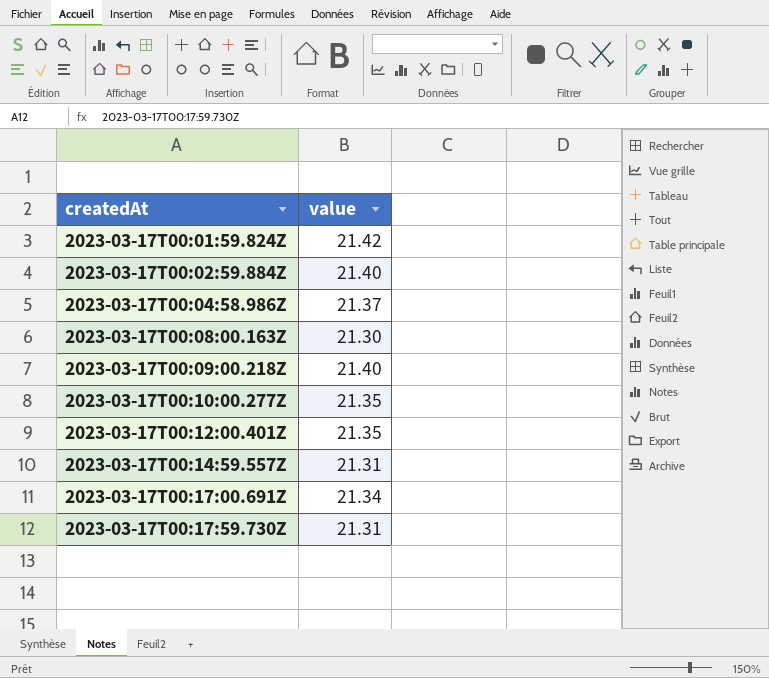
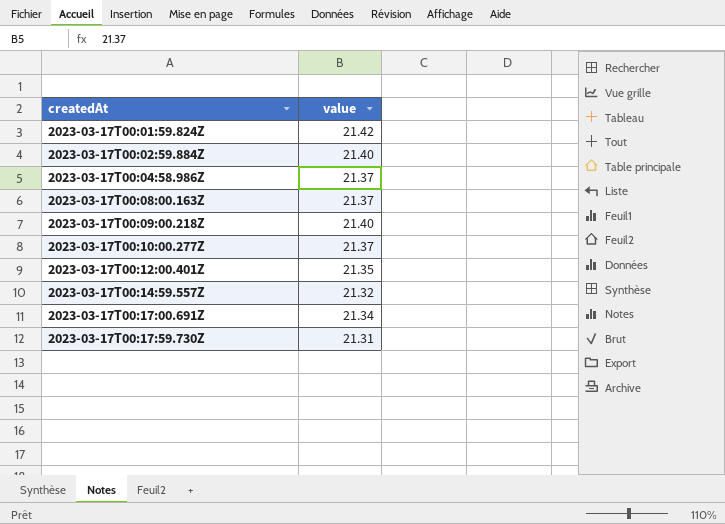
2023-03-17T00:08:00.163Z | value: 21.30 -> 21.37
2023-03-17T00:10:00.277Z | value: 21.35 -> 21.37
2023-03-17T00:14:59.557Z | value: 21.31 -> 21.32

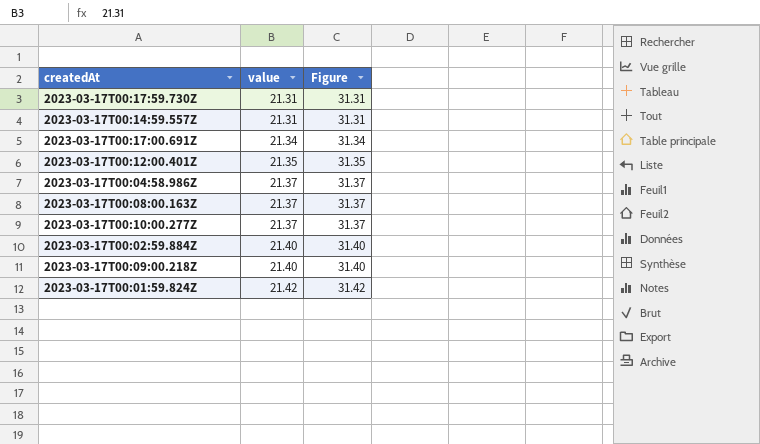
row order: createdAt ascending -> value ascending
column Figure | formula: none -> [value] + 10
2023-03-17T00:14:59.557Z | value: 21.32 -> 21.31

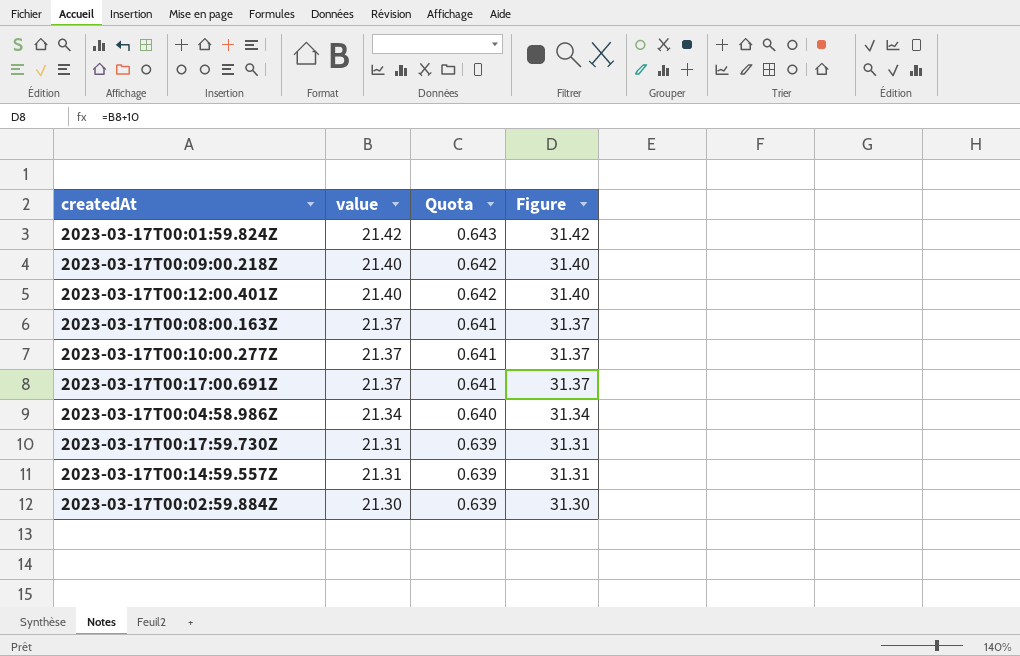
row order: value ascending -> value descending
column Quota | formula: none -> [value] * 0.03
2023-03-17T00:12:00.401Z | value: 21.35 -> 21.40
2023-03-17T00:12:00.401Z | Figure: 31.35 -> 31.40
2023-03-17T00:17:00.691Z | value: 21.34 -> 21.37
2023-03-17T00:17:00.691Z | Figure: 31.34 -> 31.37
2023-03-17T00:04:58.986Z | value: 21.37 -> 21.34
2023-03-17T00:04:58.986Z | Figure: 31.37 -> 31.34
2023-03-17T00:02:59.884Z | value: 21.40 -> 21.30
2023-03-17T00:02:59.884Z | Figure: 31.40 -> 31.30

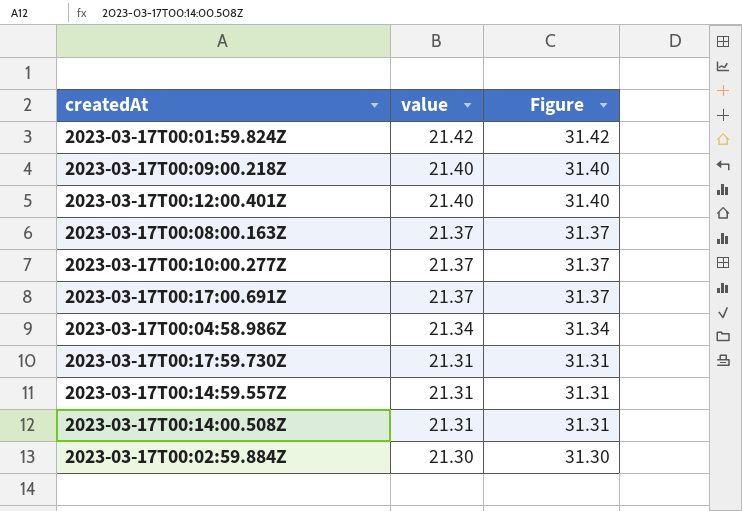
column Quota | formula: [value] * 0.03 -> none
row 2023-03-17T00:14:00.508Z: none -> 21.31 | 31.31

